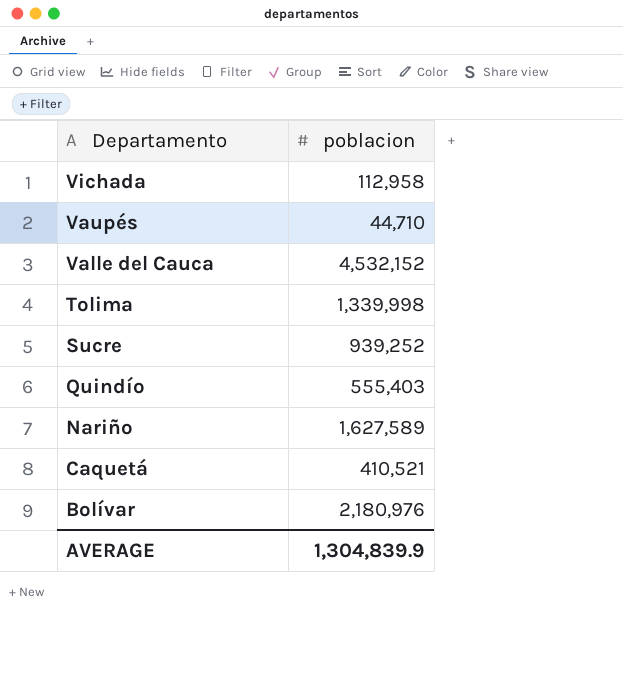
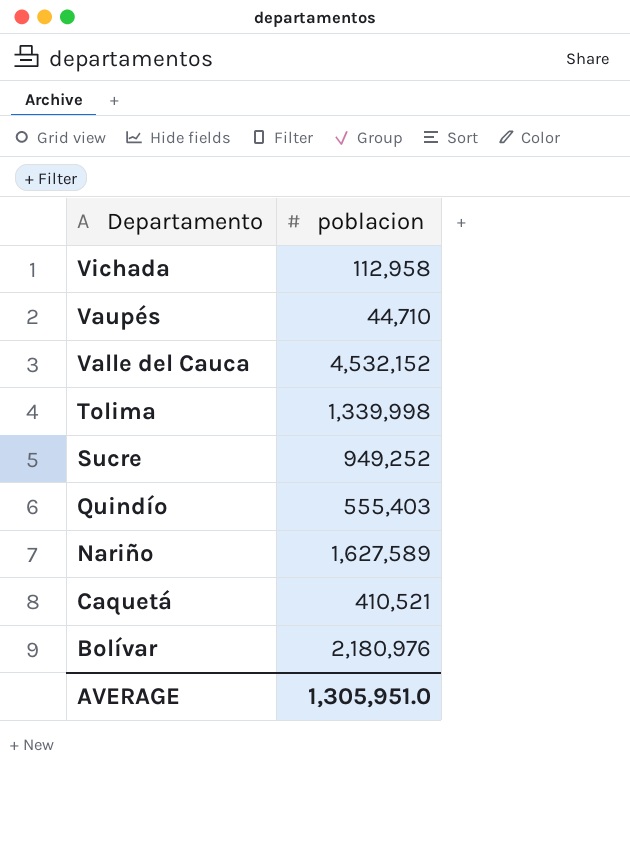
Sucre | poblacion: 939,252 -> 949,252
AVERAGE | poblacion: 1,304,839.9 -> 1,305,951.0

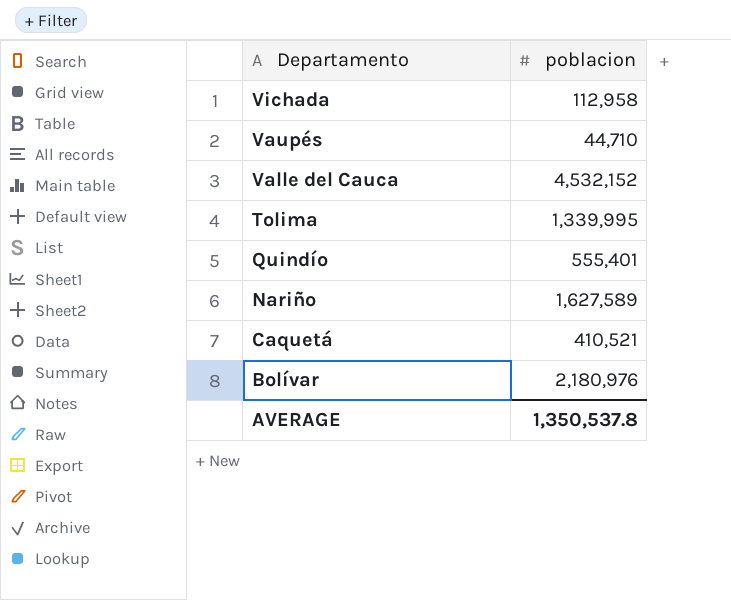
row Sucre: 949,252 -> none
Tolima | poblacion: 1,339,998 -> 1,339,995
Quindío | poblacion: 555,403 -> 555,401
AVERAGE | poblacion: 1,305,951.0 -> 1,350,537.8

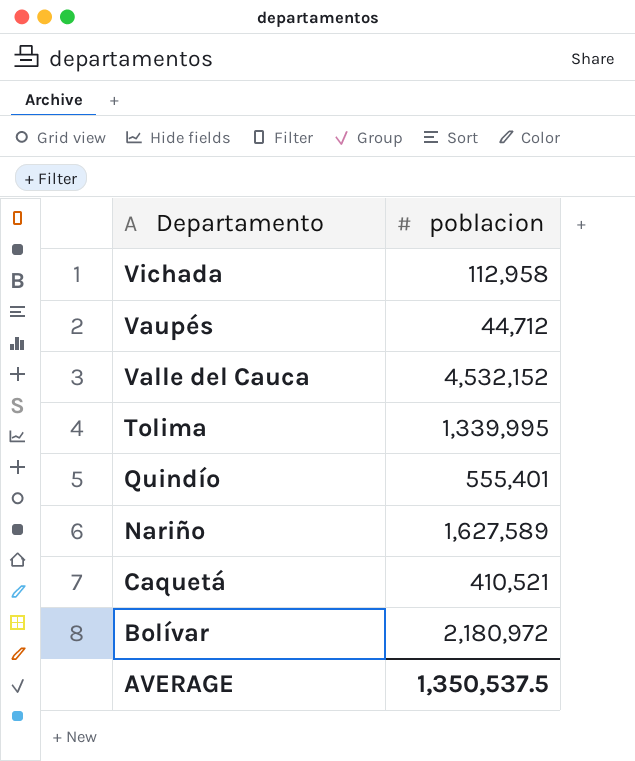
Vaupés | poblacion: 44,710 -> 44,712
Bolívar | poblacion: 2,180,976 -> 2,180,972
AVERAGE | poblacion: 1,350,537.8 -> 1,350,537.5

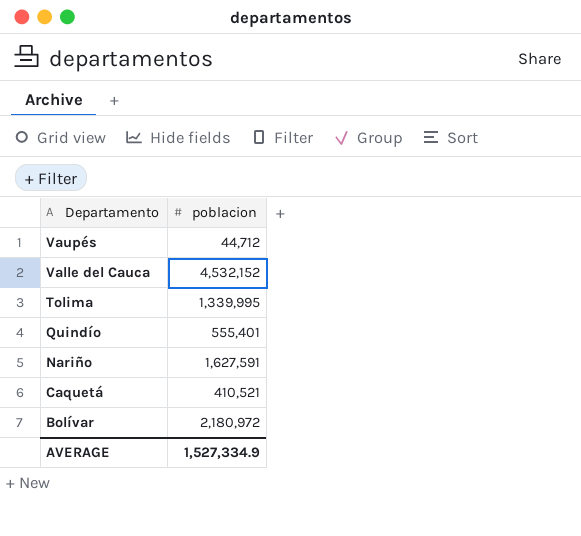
row Vichada: 112,958 -> none
Nariño | poblacion: 1,627,589 -> 1,627,591
AVERAGE | poblacion: 1,350,537.5 -> 1,527,334.9

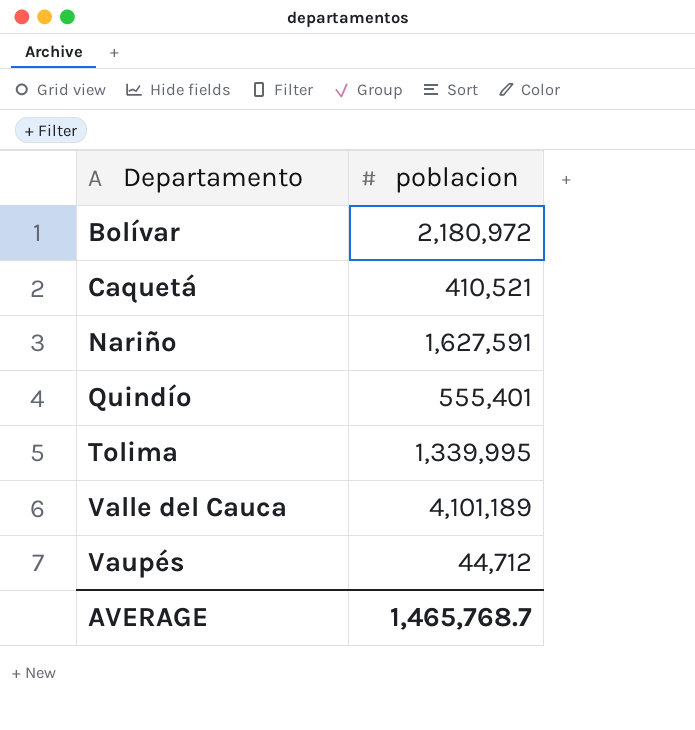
row order: Departamento descending -> Departamento ascending
Valle del Cauca | poblacion: 4,532,152 -> 4,101,189
AVERAGE | poblacion: 1,527,334.9 -> 1,465,768.7

